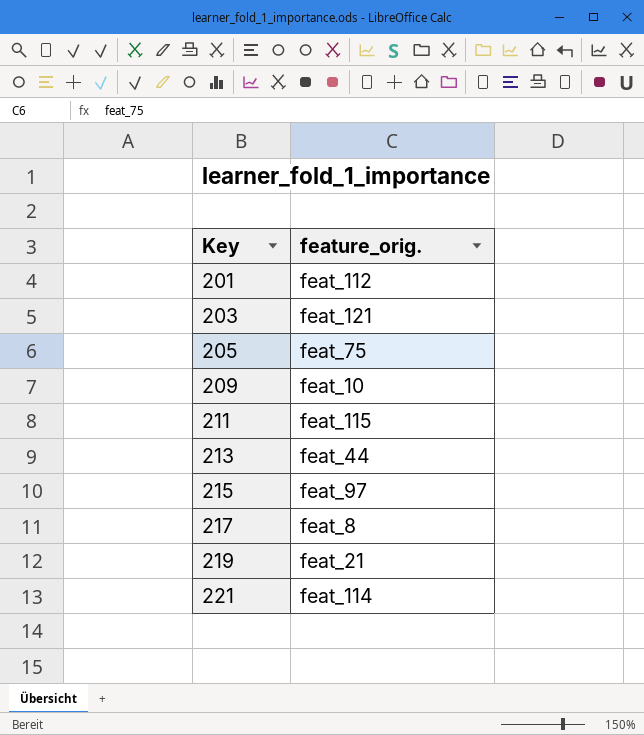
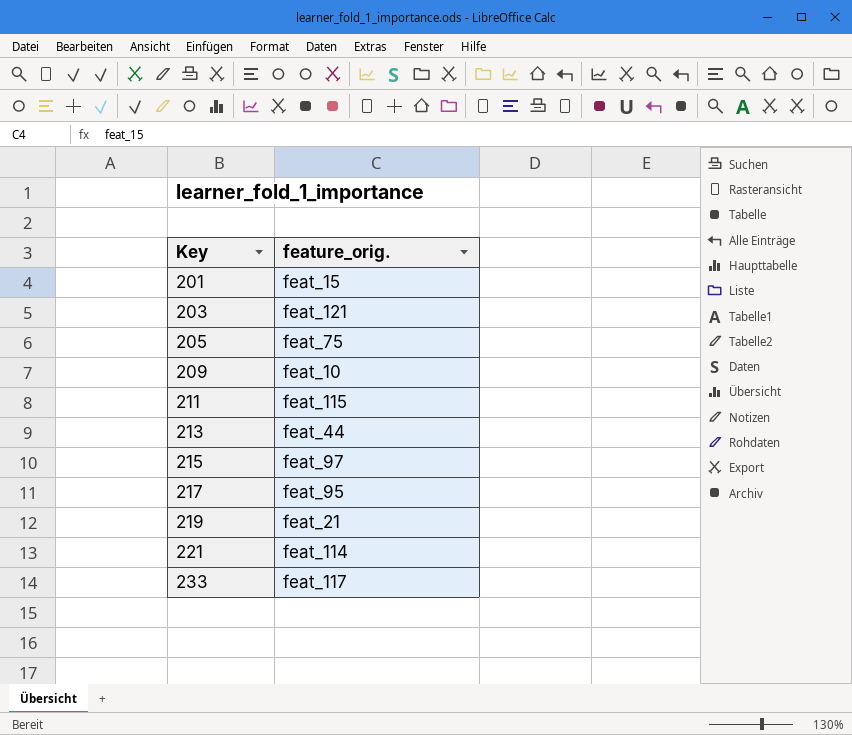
201 | feature_orig.: feat_112 -> feat_15
217 | feature_orig.: feat_8 -> feat_95
row 233: none -> feat_117

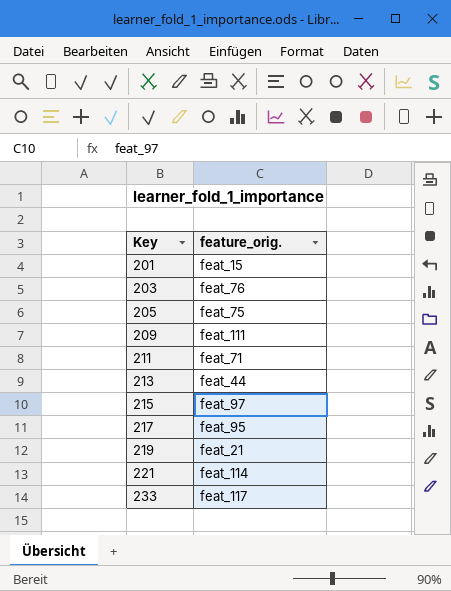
203 | feature_orig.: feat_121 -> feat_76
209 | feature_orig.: feat_10 -> feat_111
211 | feature_orig.: feat_115 -> feat_71

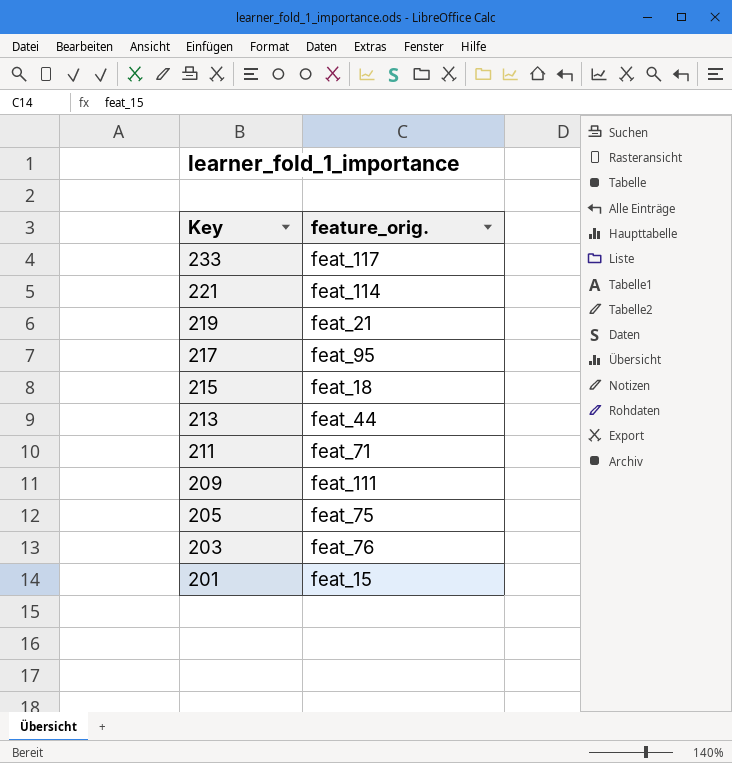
row order: Key ascending -> Key descending
215 | feature_orig.: feat_97 -> feat_18

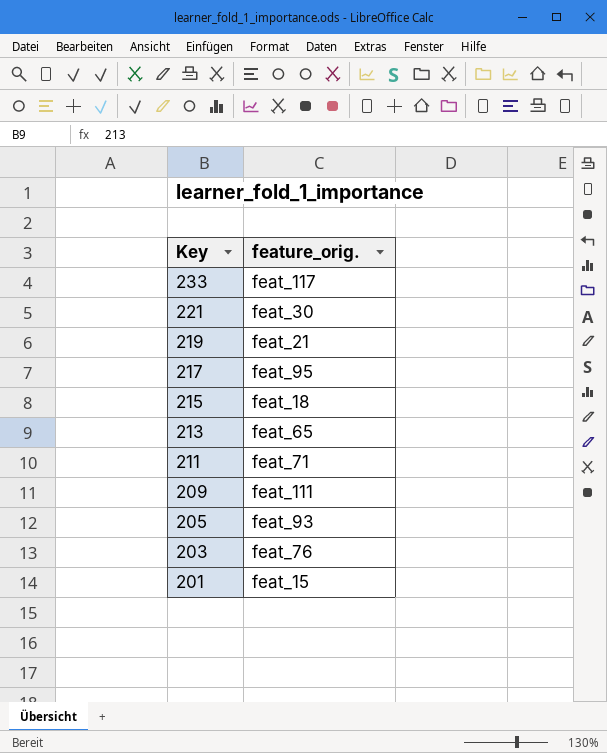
221 | feature_orig.: feat_114 -> feat_30
213 | feature_orig.: feat_44 -> feat_65
205 | feature_orig.: feat_75 -> feat_93

